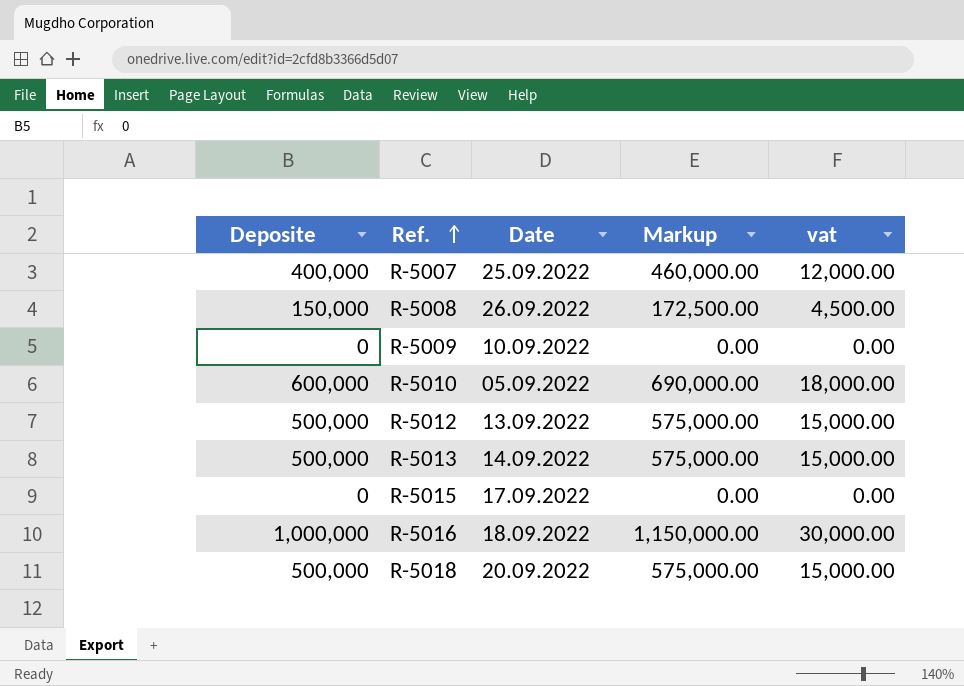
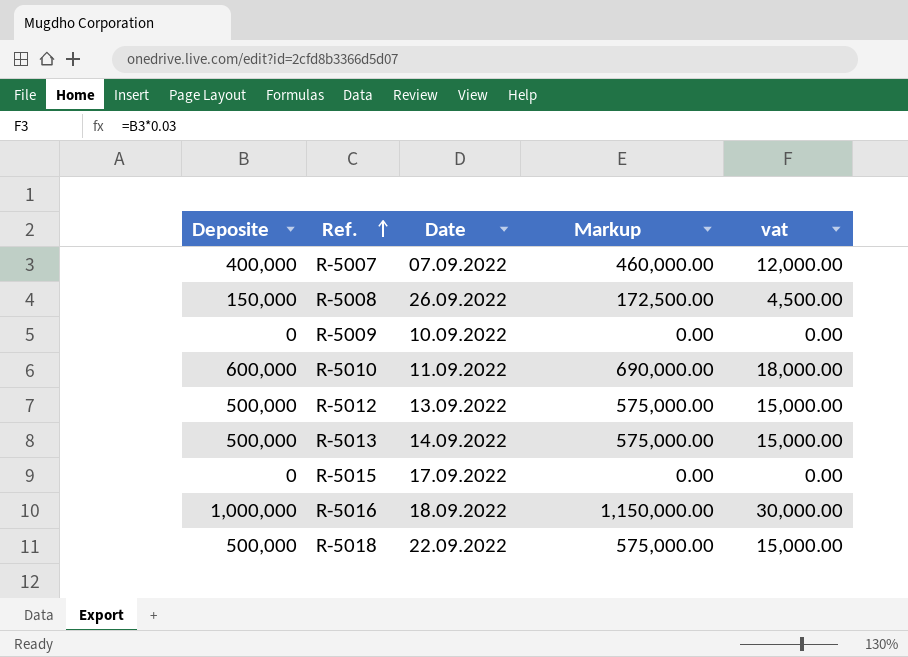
R-5007 | Date: 25.09.2022 -> 07.09.2022
R-5010 | Date: 05.09.2022 -> 11.09.2022
R-5018 | Date: 20.09.2022 -> 22.09.2022

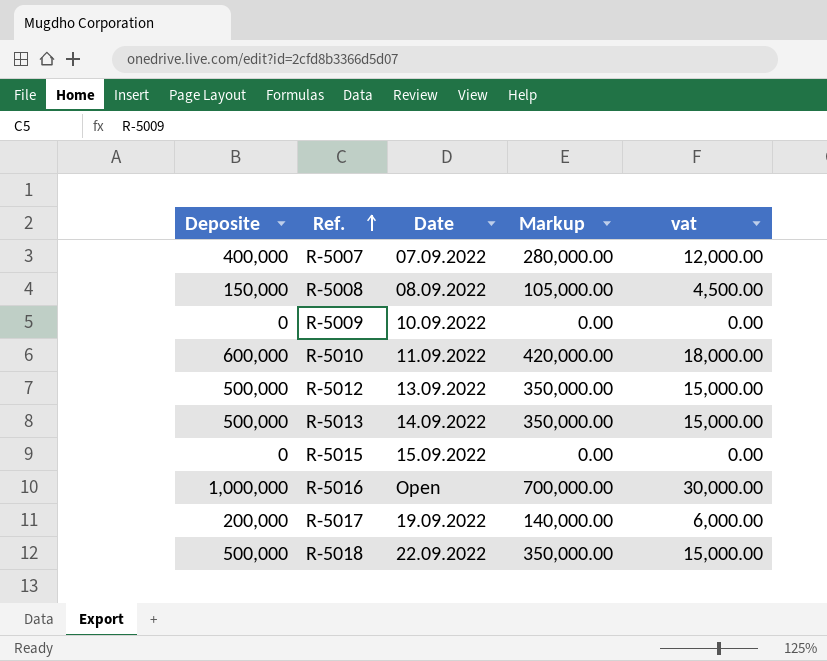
column Markup | formula: [Deposite] * 1.15 -> [Deposite] * 0.7
R-5008 | Date: 26.09.2022 -> 08.09.2022
R-5015 | Date: 17.09.2022 -> 15.09.2022
R-5016 | Date: 18.09.2022 -> Open
row R-5017: none -> 200,000 | 19.09.2022 | 140,000.00 | 6,000.00

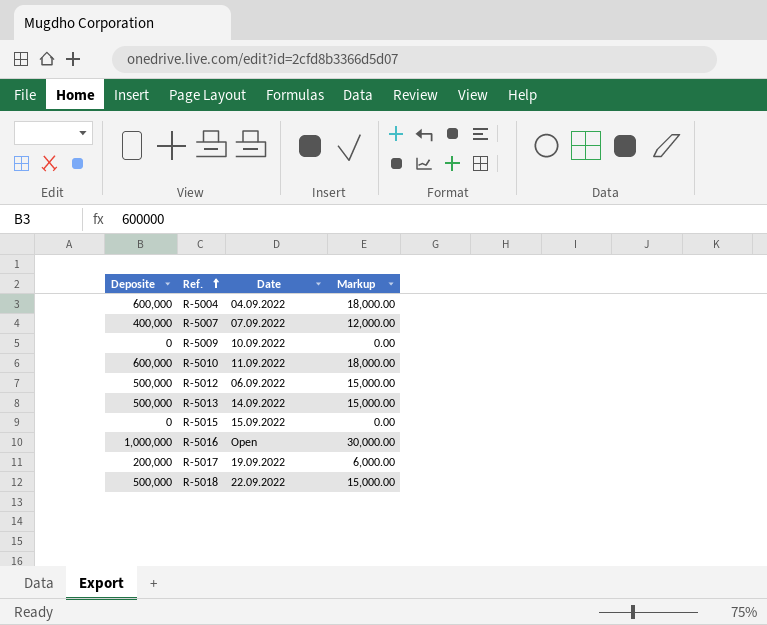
column vat | formula: [Deposite] * 0.03 -> none
column Markup | formula: [Deposite] * 0.7 -> [Deposite] * 0.03
row R-5008: 150,000 | 08.09.2022 | 105,000.00 | 4,500.00 -> none
row R-5004: none -> 600,000 | 04.09.2022 | 18,000.00
R-5012 | Date: 13.09.2022 -> 06.09.2022

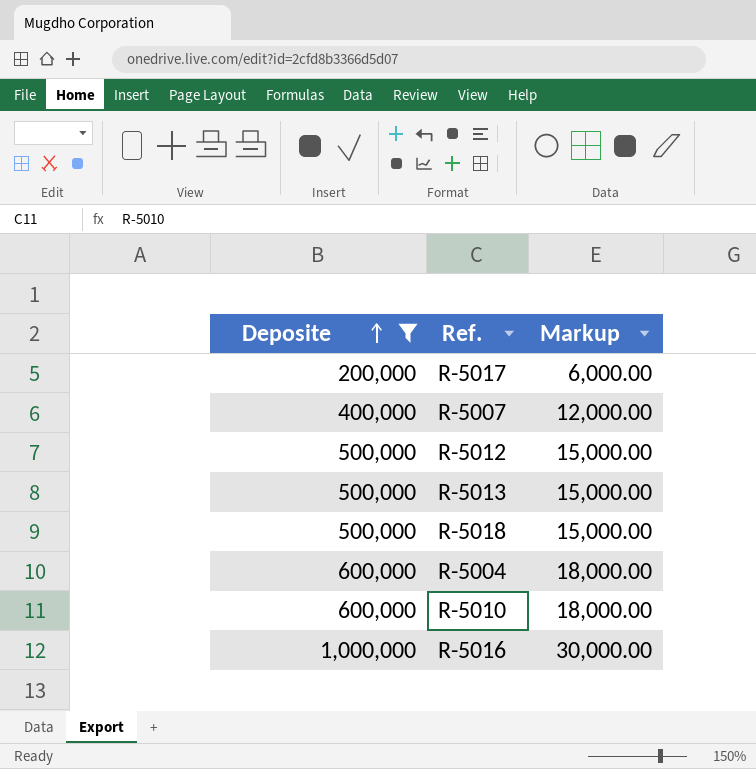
filter: none -> Deposite != 0
row order: Ref. ascending -> Deposite ascending
column Date | position: 3 -> none

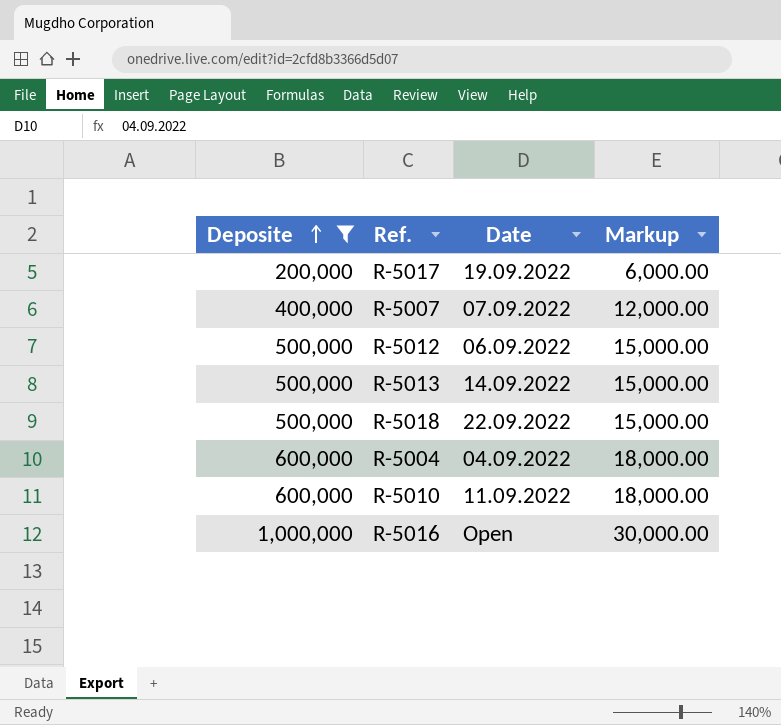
column Date | position: none -> 3

